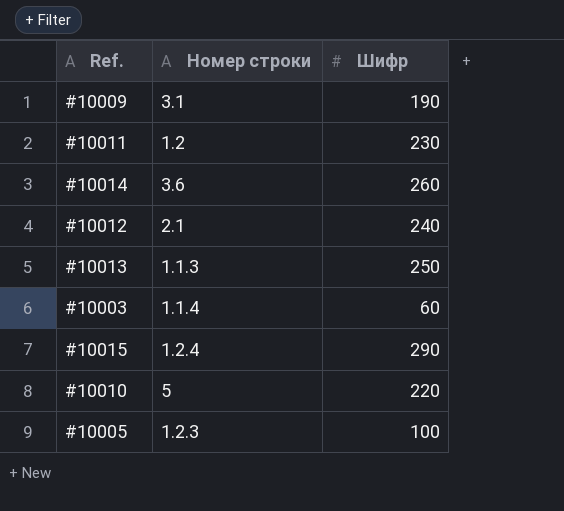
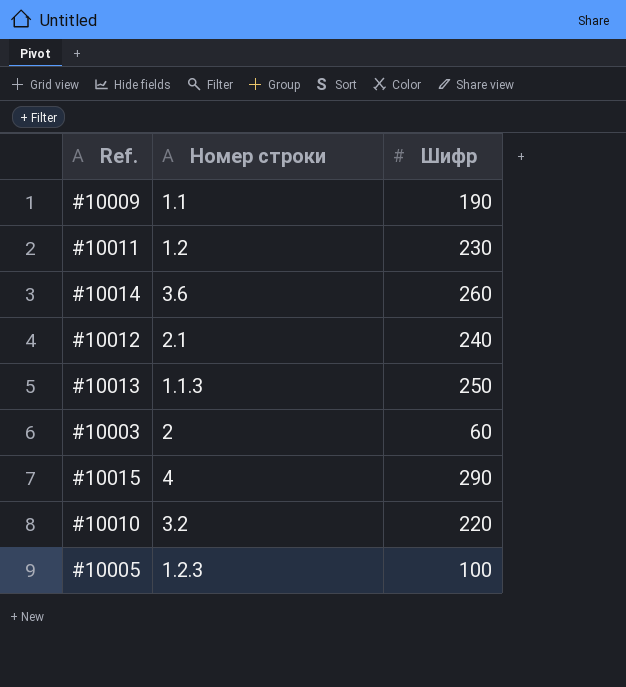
#10009 | Номер строки: 3.1 -> 1.1
#10003 | Номер строки: 1.1.4 -> 2
#10015 | Номер строки: 1.2.4 -> 4
#10010 | Номер строки: 5 -> 3.2

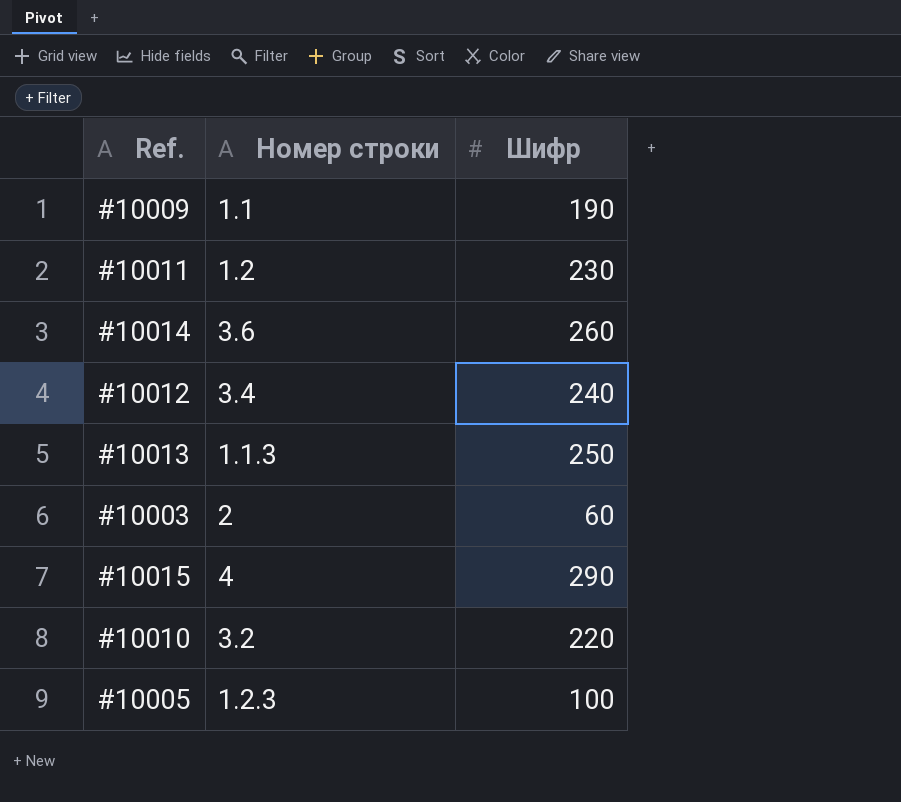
#10012 | Номер строки: 2.1 -> 3.4

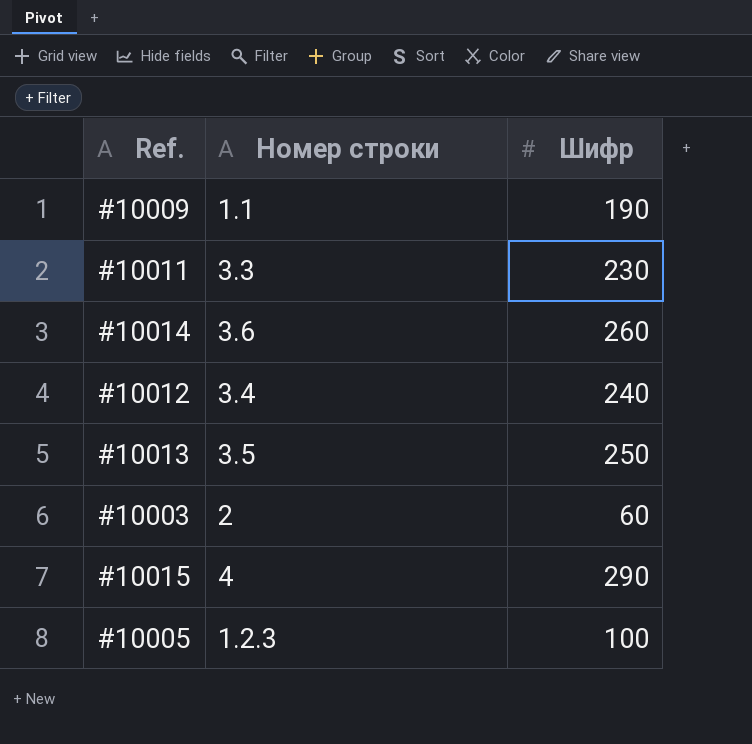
row #10010: 3.2 | 220 -> none
#10011 | Номер строки: 1.2 -> 3.3
#10013 | Номер строки: 1.1.3 -> 3.5

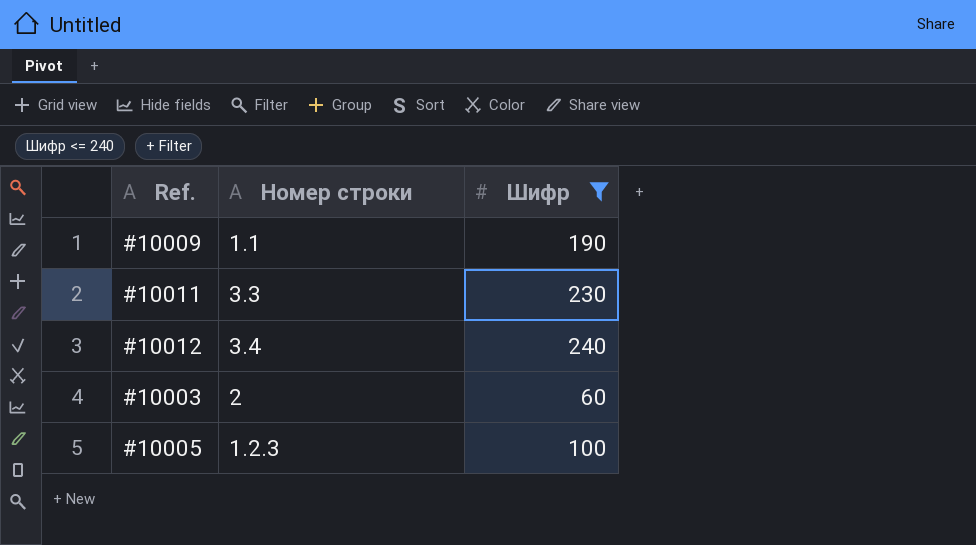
filter: none -> Шифр <= 240

